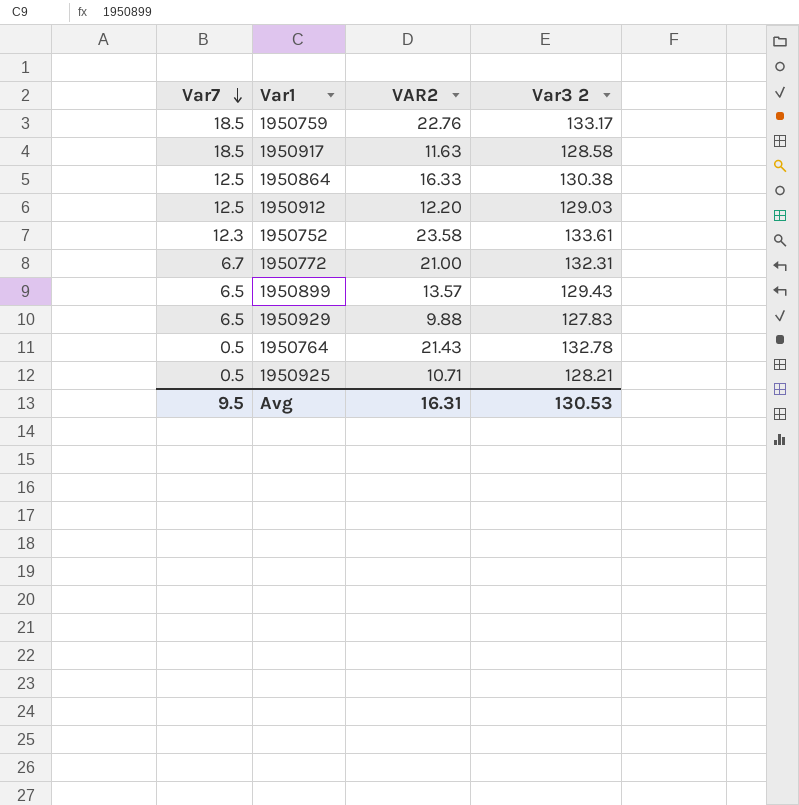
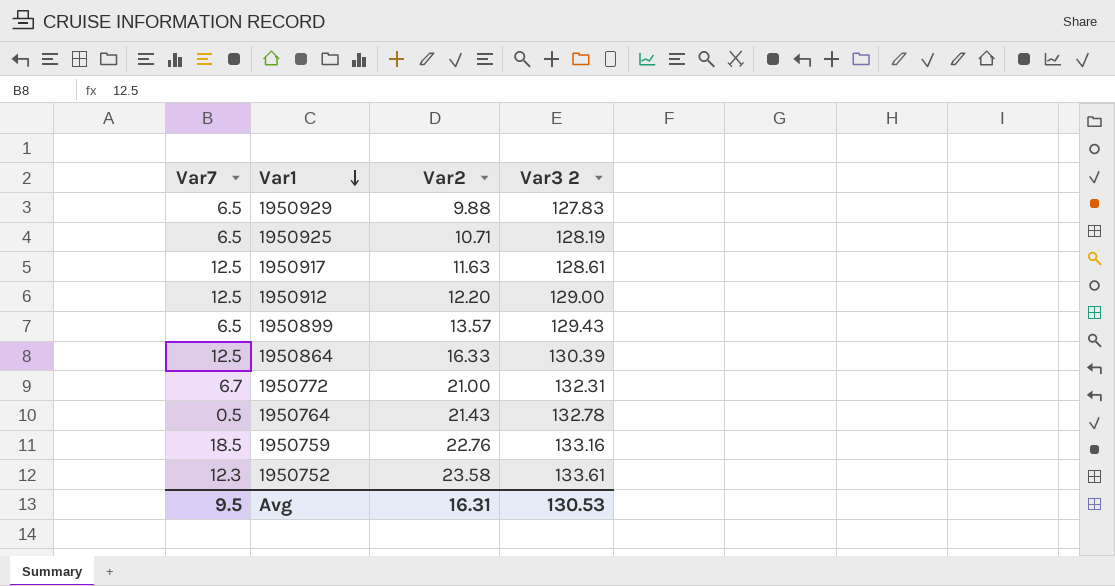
row order: Var7 descending -> Var1 descending
column name: VAR2 -> Var2
1950925 | Var7: 0.5 -> 6.5
1950925 | Var3 2: 128.21 -> 128.19
1950917 | Var7: 18.5 -> 12.5
1950917 | Var3 2: 128.58 -> 128.61
1950912 | Var3 2: 129.03 -> 129.00
1950864 | Var3 2: 130.38 -> 130.39
1950759 | Var3 2: 133.17 -> 133.16

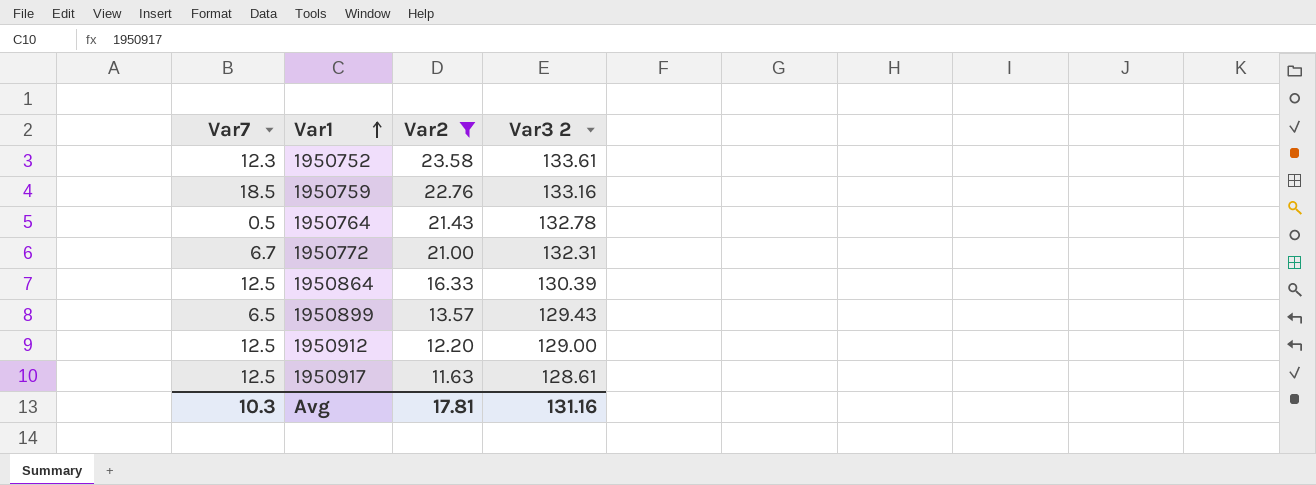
filter: none -> Var2 >= 11.63
row order: Var1 descending -> Var1 ascending
Avg | Var7: 9.5 -> 10.3
Avg | Var2: 16.31 -> 17.81
Avg | Var3 2: 130.53 -> 131.16

